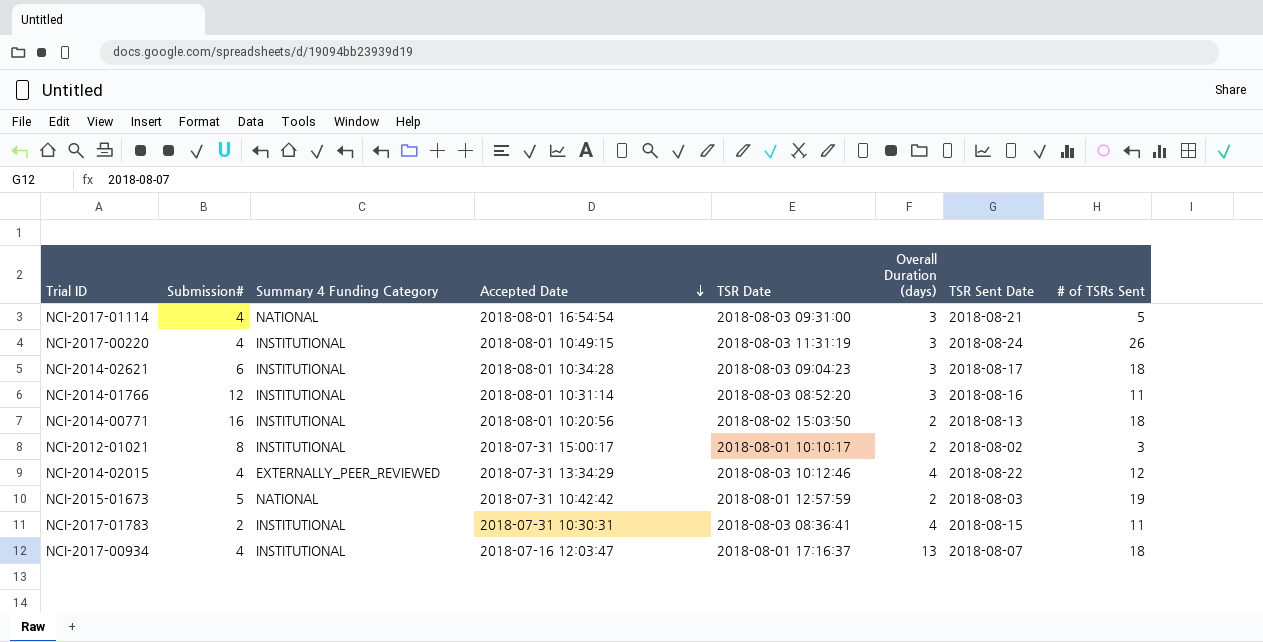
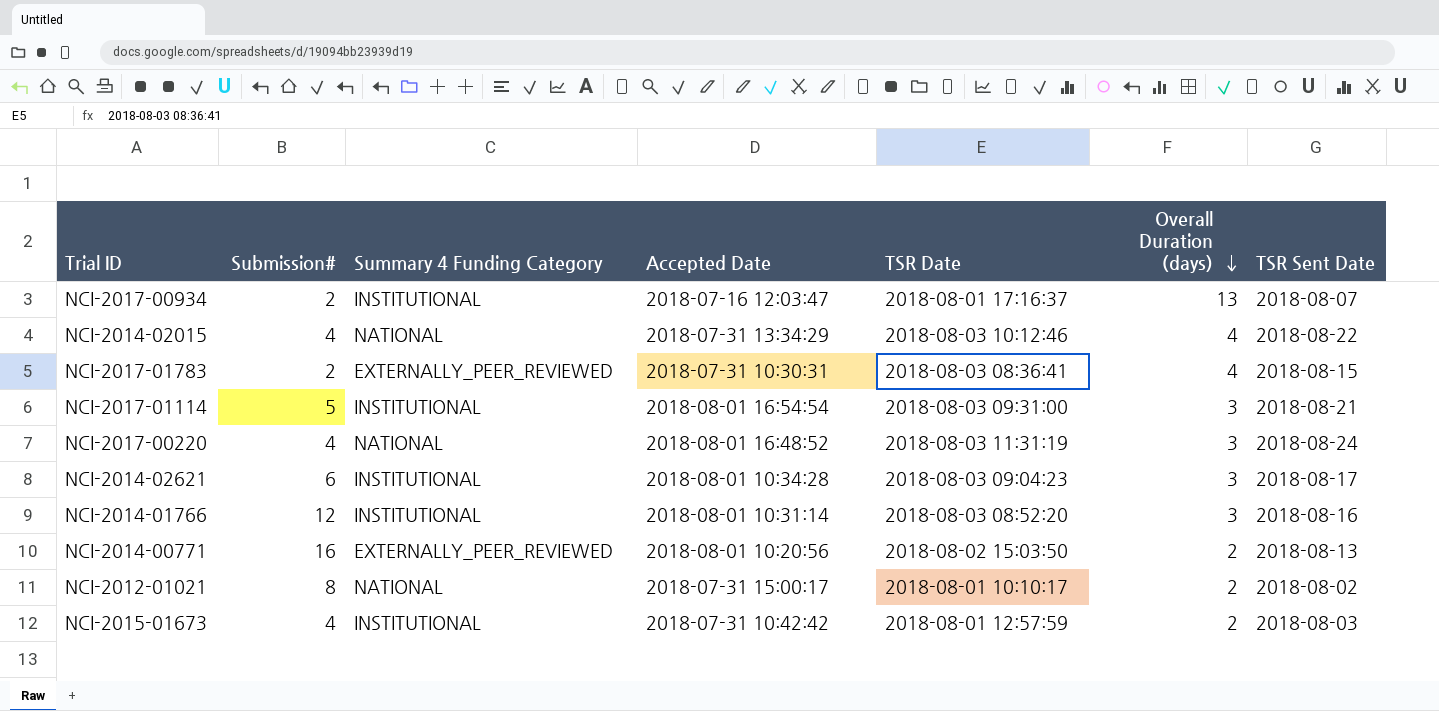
row order: Accepted Date descending -> Overall Duration (days) descending
column # of TSRs Sent | position: 8 -> none
NCI-2017-00934 | Submission#: 4 -> 2
NCI-2014-02015 | Summary 4 Funding Category: EXTERNALLY_PEER_REVIEWED -> NATIONAL
NCI-2017-01783 | Summary 4 Funding Category: INSTITUTIONAL -> EXTERNALLY_PEER_REVIEWED
NCI-2017-01114 | Submission#: 4 -> 5
NCI-2017-01114 | Summary 4 Funding Category: NATIONAL -> INSTITUTIONAL
NCI-2017-00220 | Summary 4 Funding Category: INSTITUTIONAL -> NATIONAL
NCI-2017-00220 | Accepted Date: 2018-08-01 10:49:15 -> 2018-08-01 16:48:52
NCI-2014-00771 | Summary 4 Funding Category: INSTITUTIONAL -> EXTERNALLY_PEER_REVIEWED
NCI-2012-01021 | Summary 4 Funding Category: INSTITUTIONAL -> NATIONAL
NCI-2015-01673 | Submission#: 5 -> 4
NCI-2015-01673 | Summary 4 Funding Category: NATIONAL -> INSTITUTIONAL

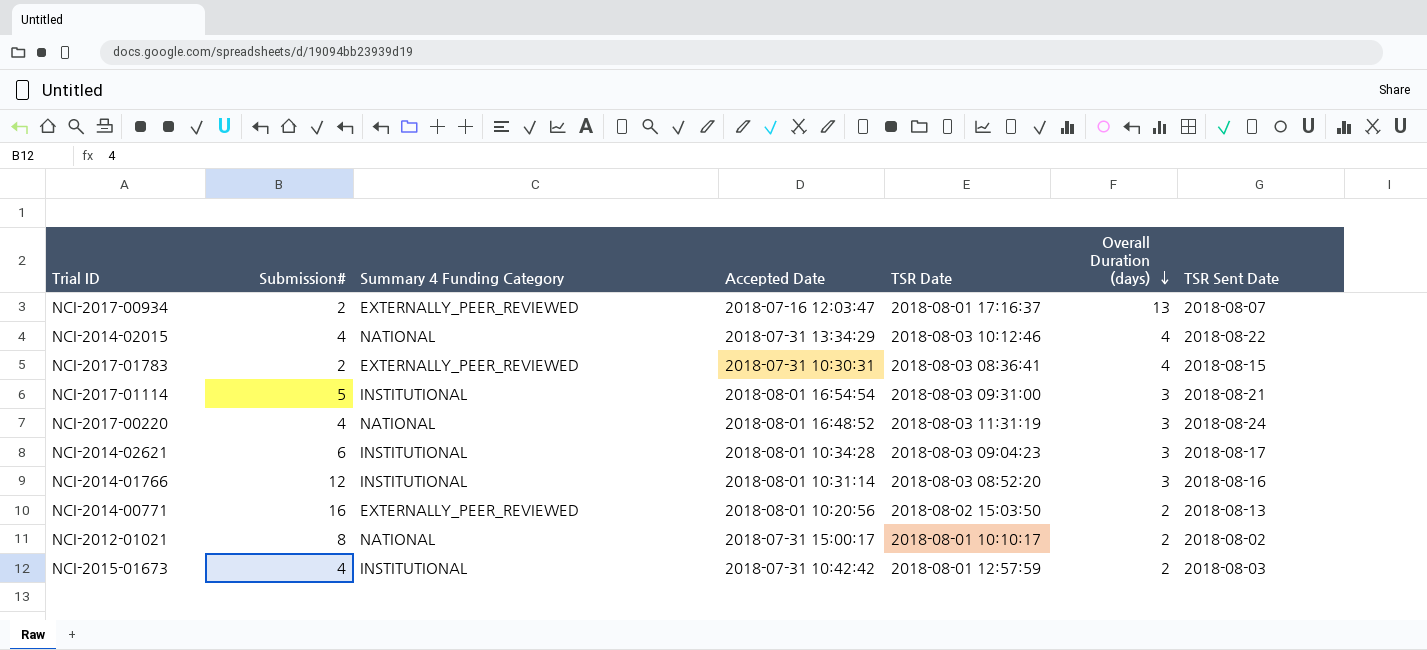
NCI-2017-00934 | Summary 4 Funding Category: INSTITUTIONAL -> EXTERNALLY_PEER_REVIEWED

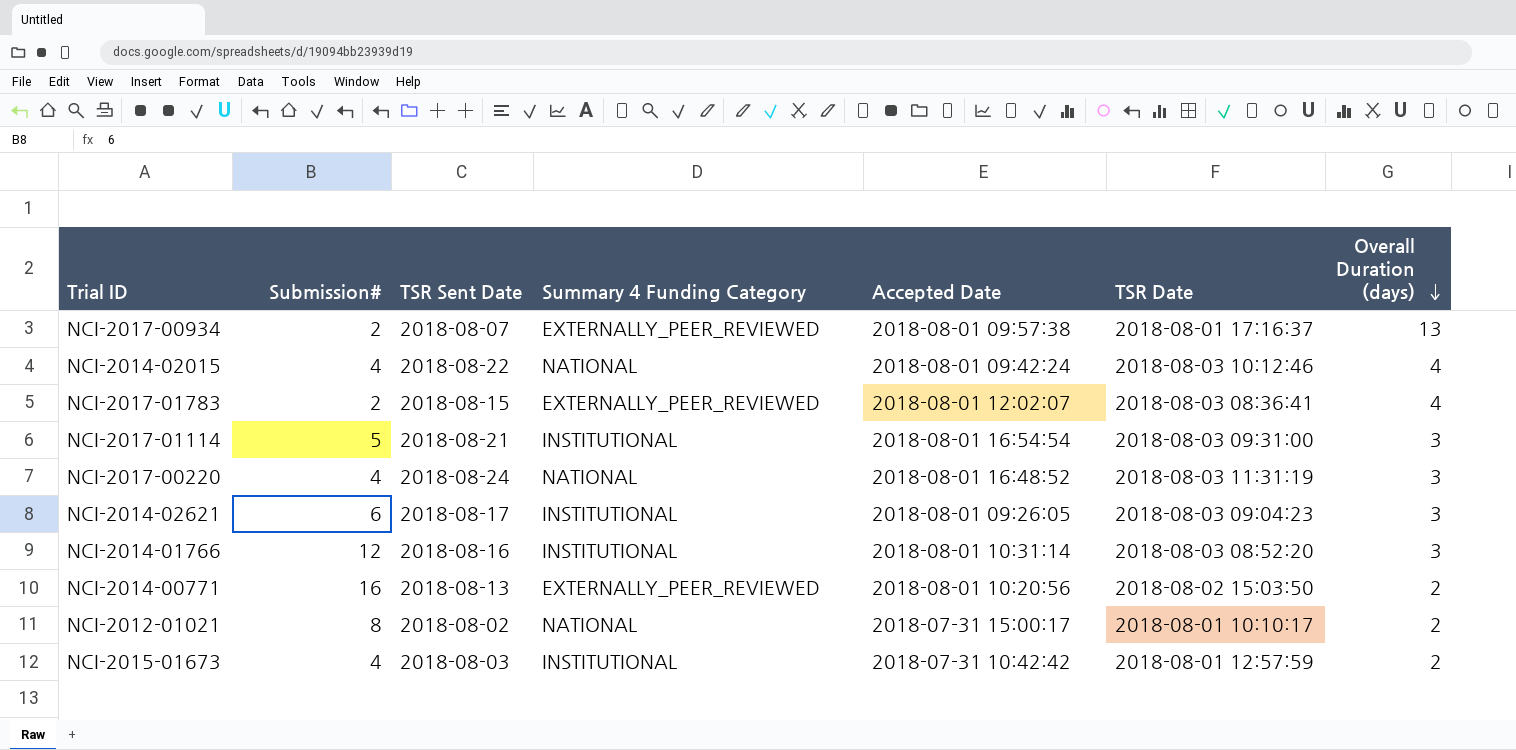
column TSR Sent Date | position: 7 -> 3
NCI-2017-00934 | Accepted Date: 2018-07-16 12:03:47 -> 2018-08-01 09:57:38
NCI-2014-02015 | Accepted Date: 2018-07-31 13:34:29 -> 2018-08-01 09:42:24
NCI-2017-01783 | Accepted Date: 2018-07-31 10:30:31 -> 2018-08-01 12:02:07
NCI-2014-02621 | Accepted Date: 2018-08-01 10:34:28 -> 2018-08-01 09:26:05

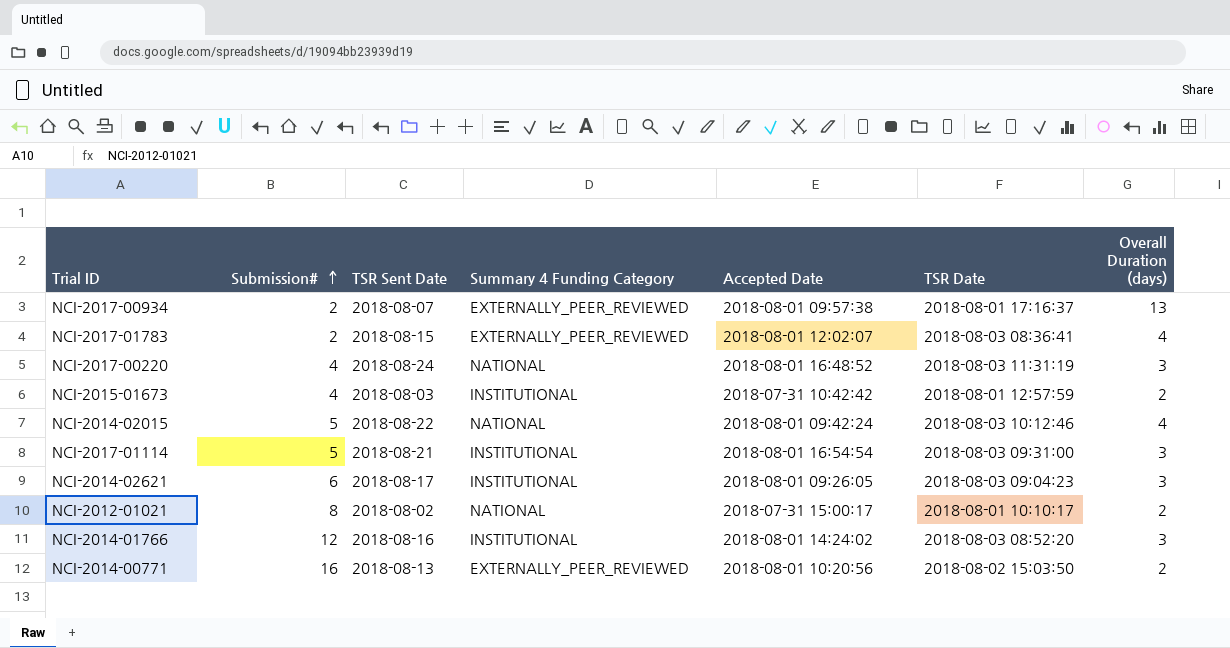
row order: Overall Duration (days) descending -> Submission# ascending
NCI-2014-02015 | Submission#: 4 -> 5
NCI-2014-01766 | Accepted Date: 2018-08-01 10:31:14 -> 2018-08-01 14:24:02

